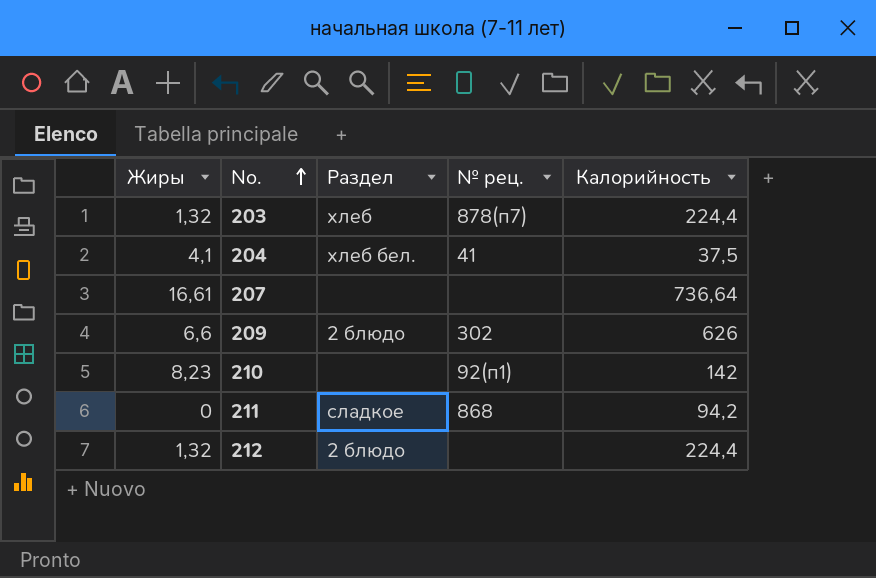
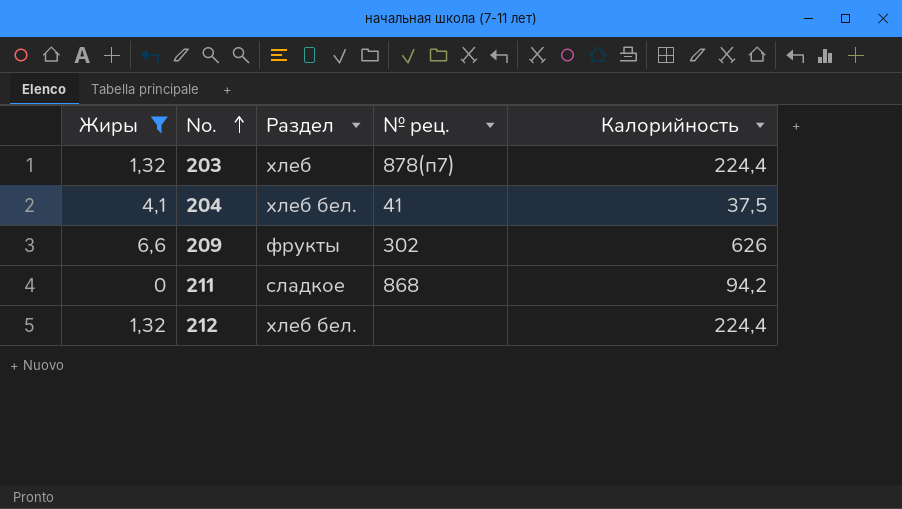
filter: none -> Жиры <= 6,6
209 | Раздел: 2 блюдо -> фрукты
212 | Раздел: 2 блюдо -> хлеб бел.

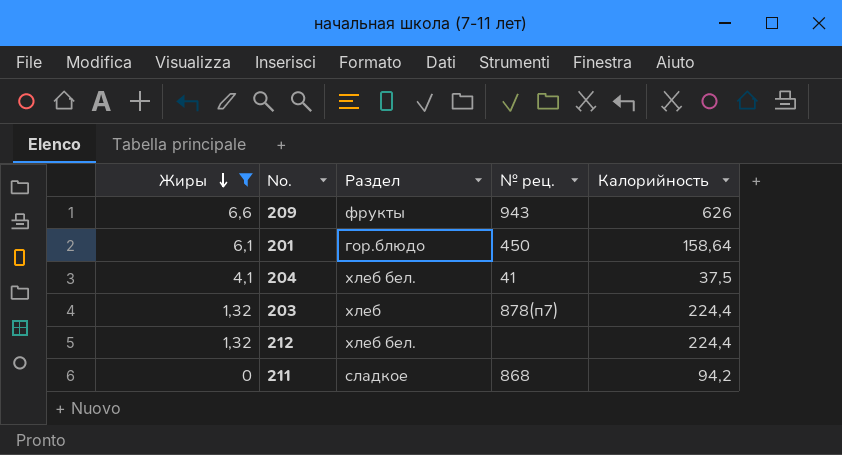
row order: No. ascending -> Жиры descending
209 | № рец.: 302 -> 943
row 201: none -> 6,1 | гор.блюдо | 450 | 158,64

